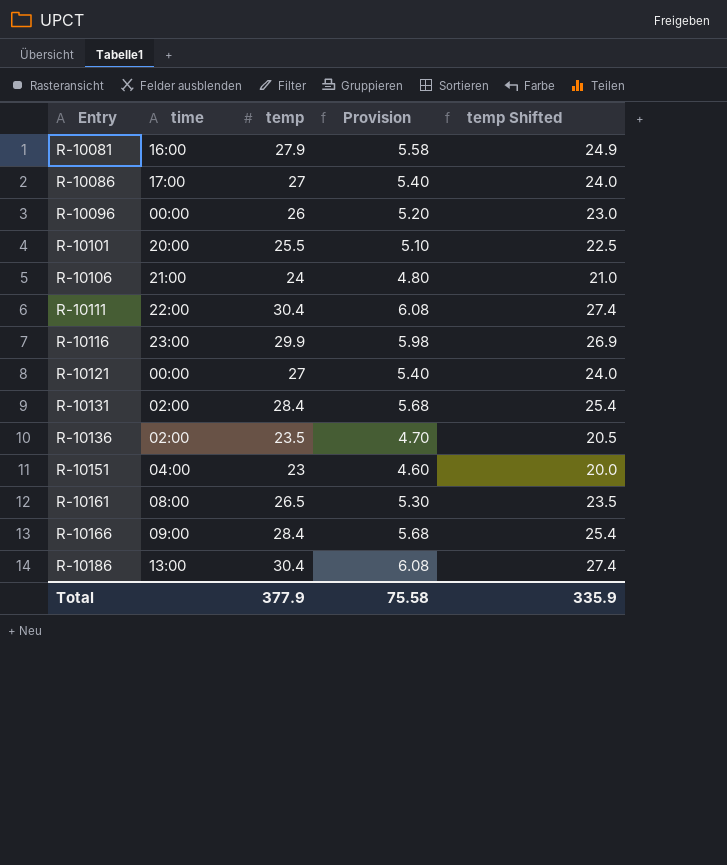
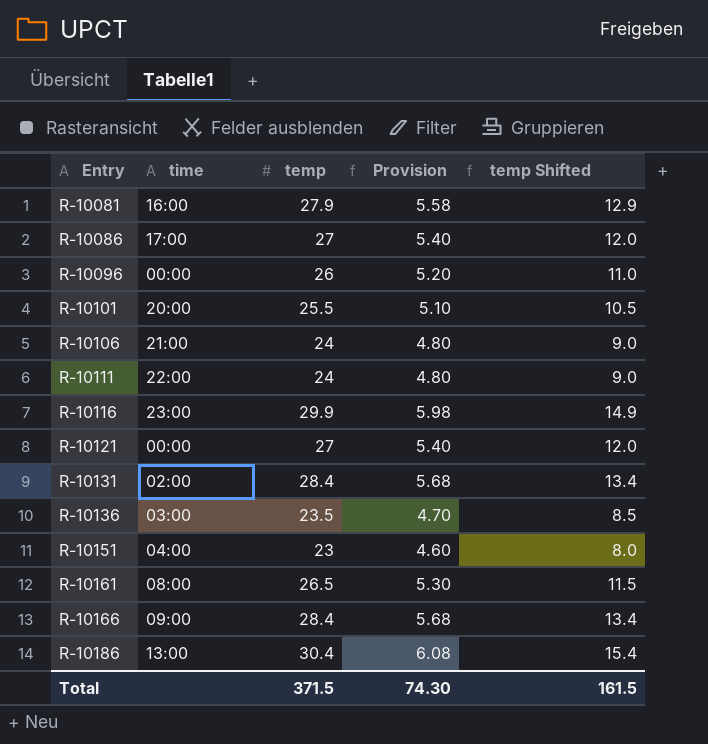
column temp Shifted | formula: [temp] - 3 -> [temp] - 15
R-10111 | temp: 30.4 -> 24
R-10111 | Provision: 6.08 -> 4.80
R-10136 | time: 02:00 -> 03:00
Total | temp: 377.9 -> 371.5
Total | Provision: 75.58 -> 74.30
Total | temp Shifted: 335.9 -> 161.5

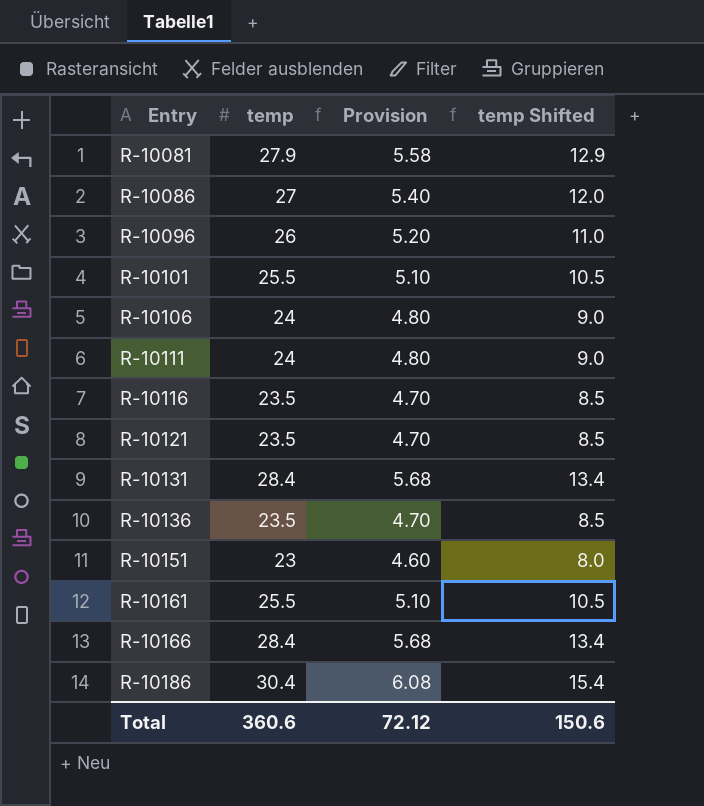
column time | position: 2 -> none
R-10116 | temp: 29.9 -> 23.5
R-10116 | Provision: 5.98 -> 4.70
R-10116 | temp Shifted: 14.9 -> 8.5
R-10121 | temp: 27 -> 23.5
R-10121 | Provision: 5.40 -> 4.70
R-10121 | temp Shifted: 12.0 -> 8.5
R-10161 | temp: 26.5 -> 25.5
R-10161 | Provision: 5.30 -> 5.10
R-10161 | temp Shifted: 11.5 -> 10.5
Total | temp: 371.5 -> 360.6
Total | Provision: 74.30 -> 72.12
Total | temp Shifted: 161.5 -> 150.6

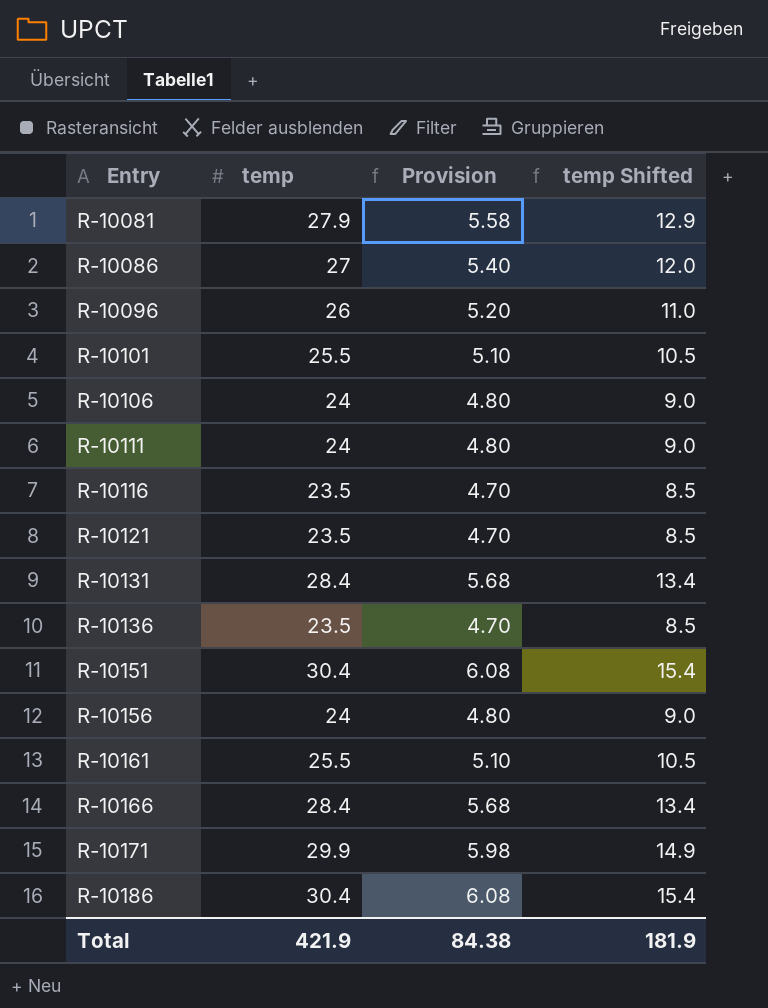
R-10151 | temp: 23 -> 30.4
R-10151 | Provision: 4.60 -> 6.08
R-10151 | temp Shifted: 8.0 -> 15.4
row R-10156: none -> 24 | 4.80 | 9.0
row R-10171: none -> 29.9 | 5.98 | 14.9
Total | temp: 360.6 -> 421.9
Total | Provision: 72.12 -> 84.38
Total | temp Shifted: 150.6 -> 181.9

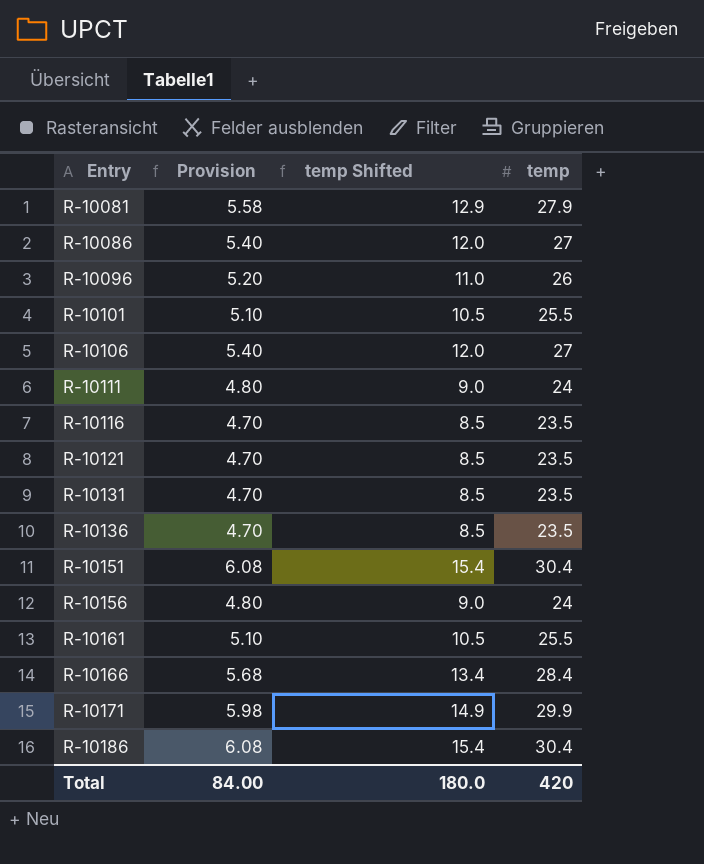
column temp | position: 2 -> 4
R-10106 | Provision: 4.80 -> 5.40
R-10106 | temp Shifted: 9.0 -> 12.0
R-10106 | temp: 24 -> 27
R-10131 | Provision: 5.68 -> 4.70
R-10131 | temp Shifted: 13.4 -> 8.5
R-10131 | temp: 28.4 -> 23.5
Total | Provision: 84.38 -> 84.00
Total | temp Shifted: 181.9 -> 180.0
Total | temp: 421.9 -> 420

